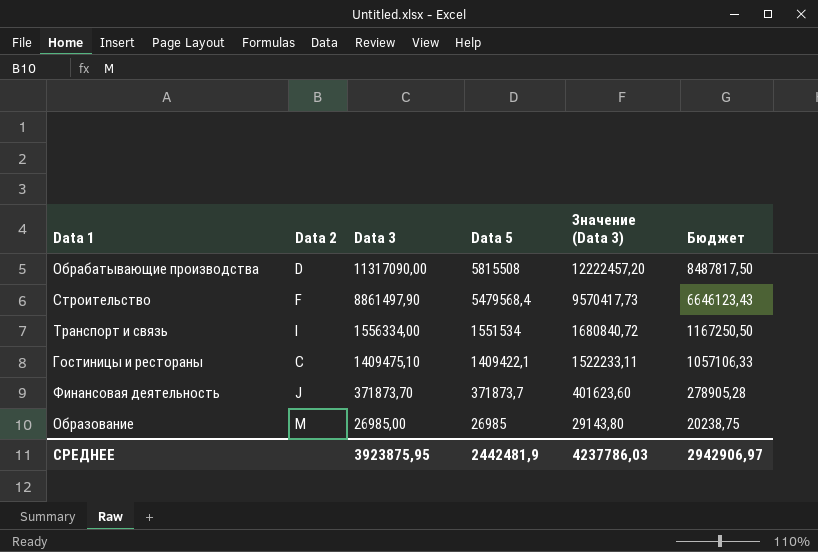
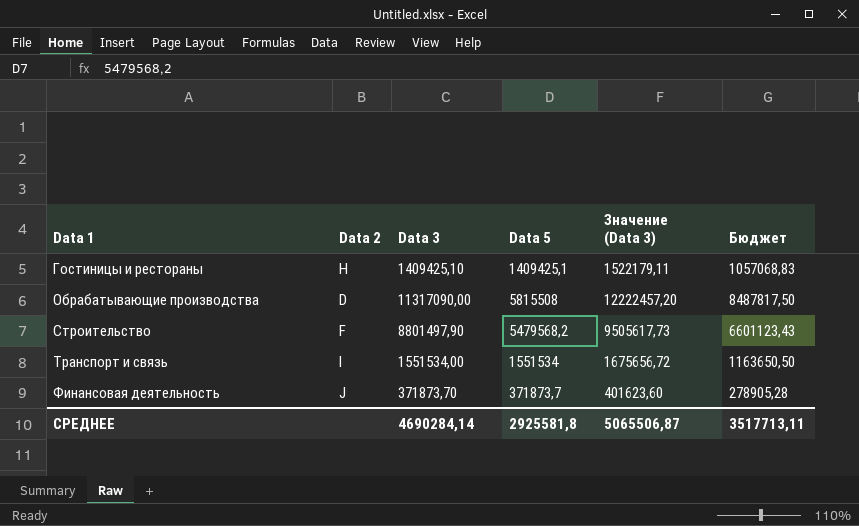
row order: Data 3 descending -> Data 1 ascending
row Образование: M | 26985,00 | 26985 | 29143,80 | 20238,75 -> none
Гостиницы и рестораны | Data 2: C -> H
Гостиницы и рестораны | Data 3: 1409475,10 -> 1409425,10
Гостиницы и рестораны | Data 5: 1409422,1 -> 1409425,1
Гостиницы и рестораны | Значение (Data 3): 1522233,11 -> 1522179,11
Гостиницы и рестораны | Бюджет: 1057106,33 -> 1057068,83
Строительство | Data 3: 8861497,90 -> 8801497,90
Строительство | Data 5: 5479568,4 -> 5479568,2
Строительство | Значение (Data 3): 9570417,73 -> 9505617,73
Строительство | Бюджет: 6646123,43 -> 6601123,43
Транспорт и связь | Data 3: 1556334,00 -> 1551534,00
Транспорт и связь | Значение (Data 3): 1680840,72 -> 1675656,72
Транспорт и связь | Бюджет: 1167250,50 -> 1163650,50
СРЕДНЕЕ | Data 3: 3923875,95 -> 4690284,14
СРЕДНЕЕ | Data 5: 2442481,9 -> 2925581,8
СРЕДНЕЕ | Значение (Data 3): 4237786,03 -> 5065506,87
СРЕДНЕЕ | Бюджет: 2942906,97 -> 3517713,11

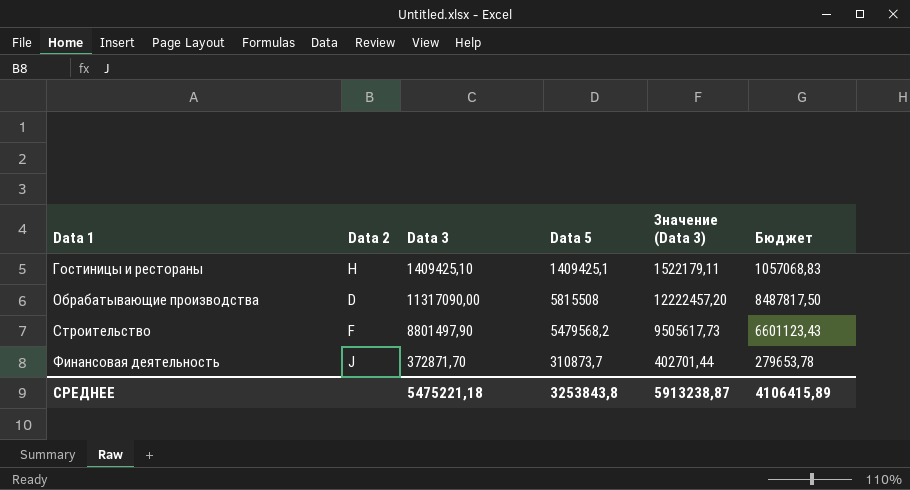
row Транспорт и связь: I | 1551534,00 | 1551534 | 1675656,72 | 1163650,50 -> none
Финансовая деятельность | Data 3: 371873,70 -> 372871,70
Финансовая деятельность | Data 5: 371873,7 -> 310873,7
Финансовая деятельность | Значение (Data 3): 401623,60 -> 402701,44
Финансовая деятельность | Бюджет: 278905,28 -> 279653,78
СРЕДНЕЕ | Data 3: 4690284,14 -> 5475221,18
СРЕДНЕЕ | Data 5: 2925581,8 -> 3253843,8
СРЕДНЕЕ | Значение (Data 3): 5065506,87 -> 5913238,87
СРЕДНЕЕ | Бюджет: 3517713,11 -> 4106415,89

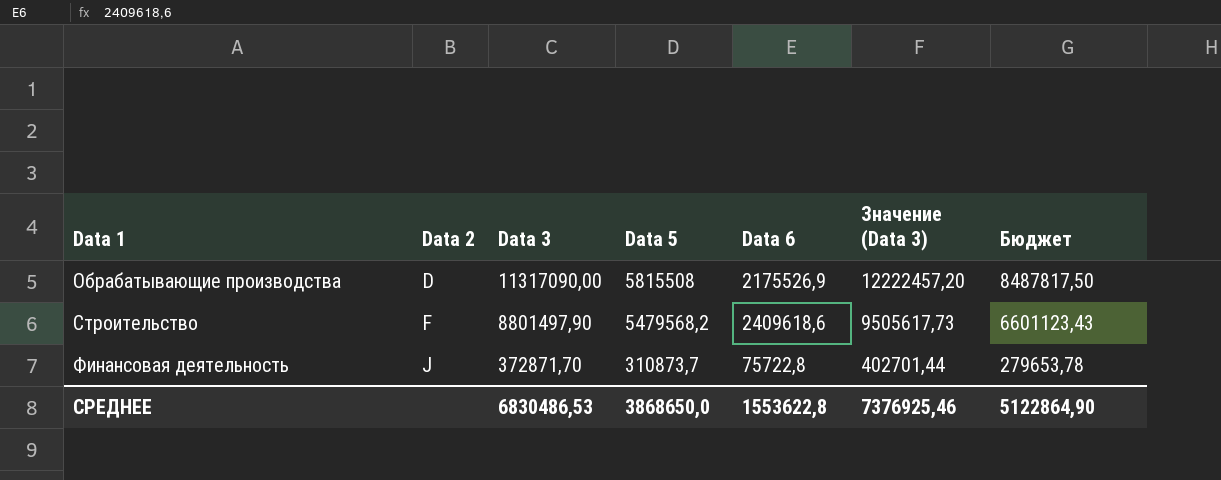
column Data 6 | position: none -> 5
row Гостиницы и рестораны: H | 1409425,10 | 1409425,1 | 1522179,11 | 1057068,83 -> none
СРЕДНЕЕ | Data 3: 5475221,18 -> 6830486,53
СРЕДНЕЕ | Data 5: 3253843,8 -> 3868650,0
СРЕДНЕЕ | Значение (Data 3): 5913238,87 -> 7376925,46
СРЕДНЕЕ | Бюджет: 4106415,89 -> 5122864,90

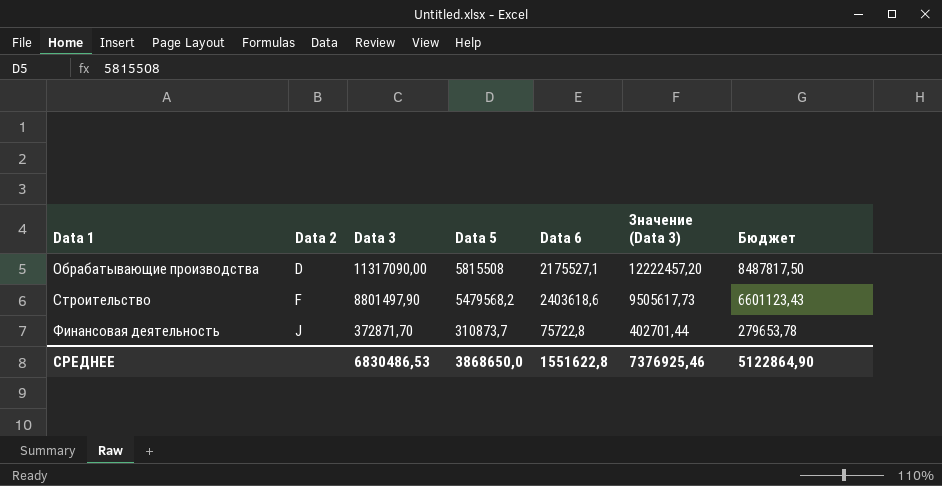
Обрабатывающие производства | Data 6: 2175526,9 -> 2175527,1
Строительство | Data 6: 2409618,6 -> 2403618,6
СРЕДНЕЕ | Data 6: 1553622,8 -> 1551622,8

